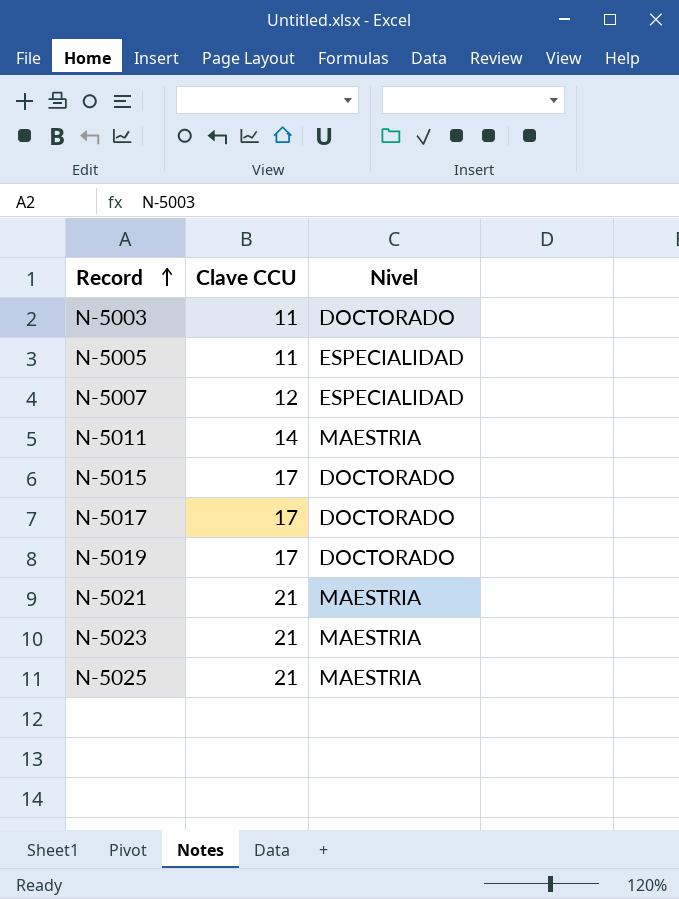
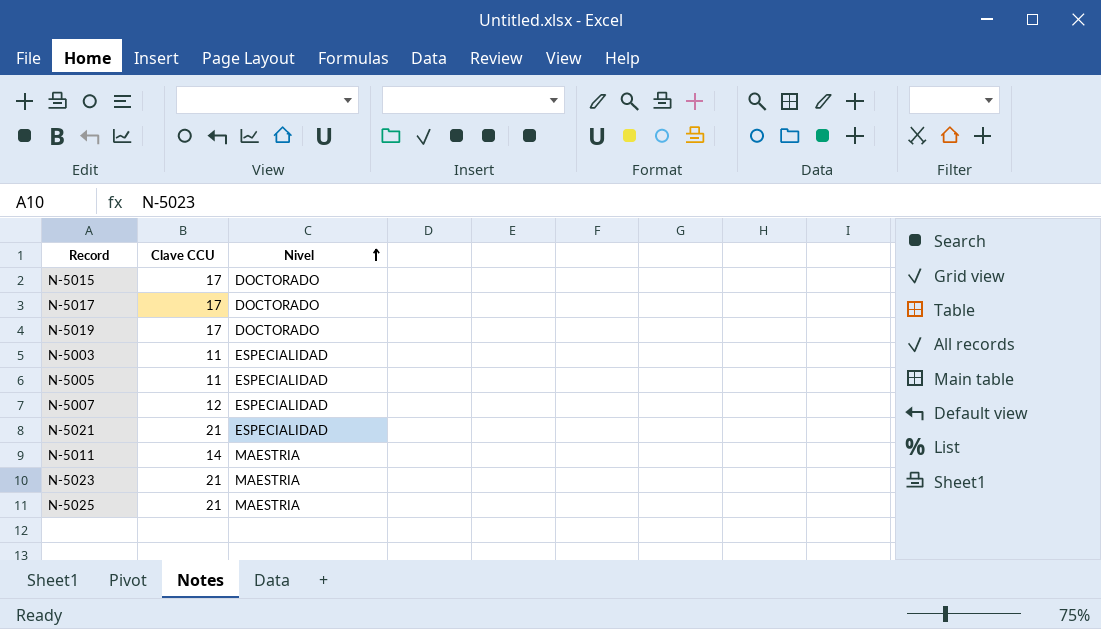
row order: Record ascending -> Nivel ascending
N-5003 | Nivel: DOCTORADO -> ESPECIALIDAD
N-5021 | Nivel: MAESTRIA -> ESPECIALIDAD

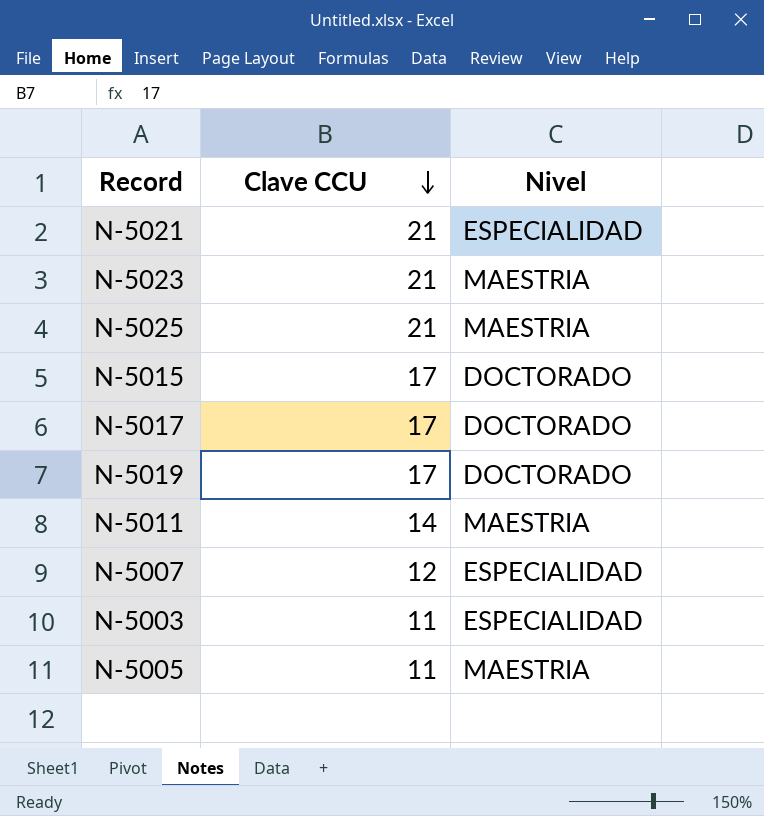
row order: Nivel ascending -> Clave CCU descending
N-5005 | Nivel: ESPECIALIDAD -> MAESTRIA

